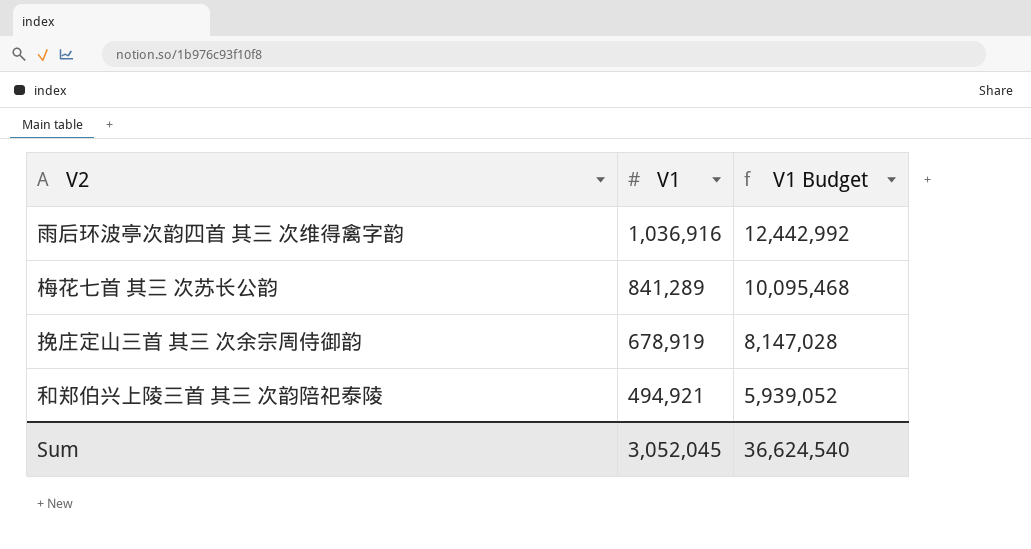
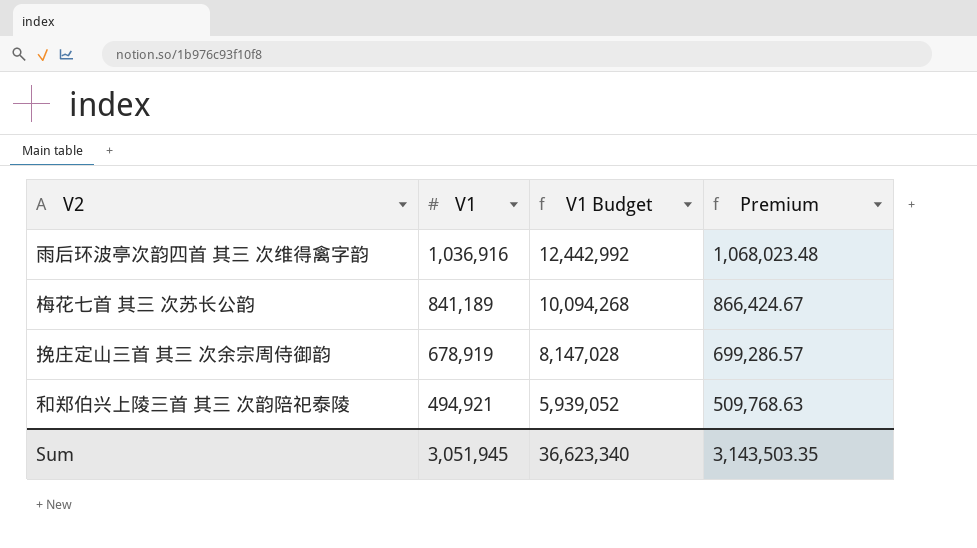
column Premium | formula: none -> [V1] * 1.03
梅花七首 其三 次苏长公韵 | V1: 841,289 -> 841,189
梅花七首 其三 次苏长公韵 | V1 Budget: 10,095,468 -> 10,094,268
Sum | V1: 3,052,045 -> 3,051,945
Sum | V1 Budget: 36,624,540 -> 36,623,340

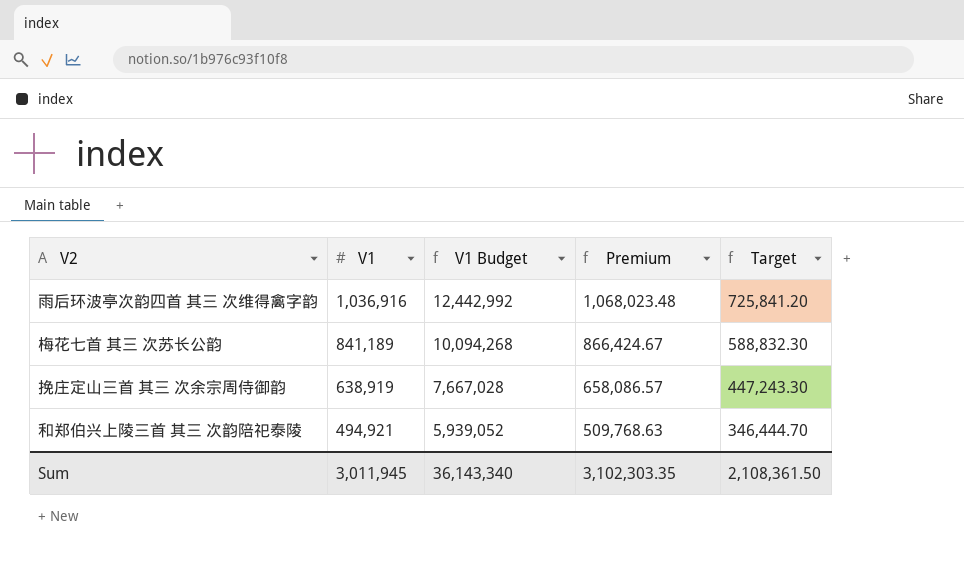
column Target | formula: none -> [V1] * 0.7
挽庄定山三首 其三 次余宗周侍御韵 | V1: 678,919 -> 638,919
挽庄定山三首 其三 次余宗周侍御韵 | V1 Budget: 8,147,028 -> 7,667,028
挽庄定山三首 其三 次余宗周侍御韵 | Premium: 699,286.57 -> 658,086.57
Sum | V1: 3,051,945 -> 3,011,945
Sum | V1 Budget: 36,623,340 -> 36,143,340
Sum | Premium: 3,143,503.35 -> 3,102,303.35

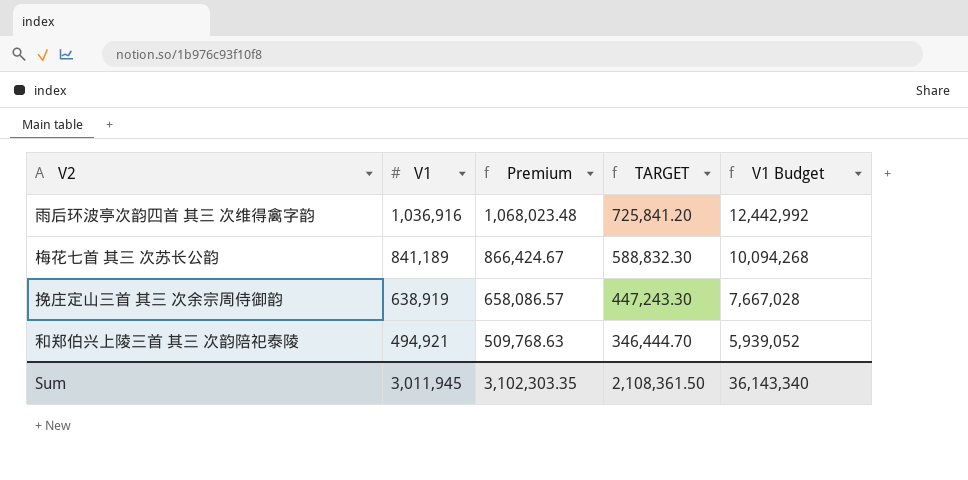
column name: Target -> TARGET
column V1 Budget | position: 3 -> 5

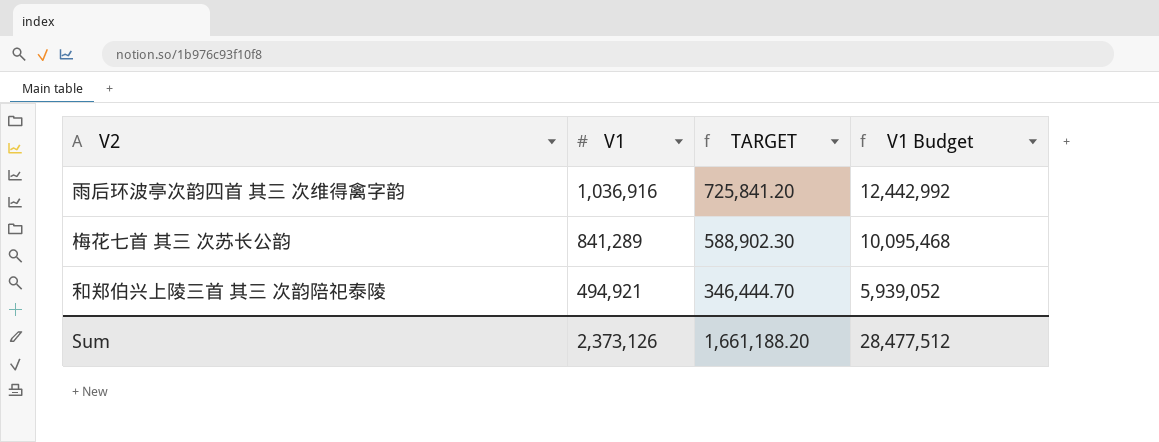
column Premium | formula: [V1] * 1.03 -> none
row 挽庄定山三首 其三 次余宗周侍御韵: 638,919 | 658,086.57 | 447,243.30 | 7,667,028 -> none
梅花七首 其三 次苏长公韵 | V1: 841,189 -> 841,289
梅花七首 其三 次苏长公韵 | TARGET: 588,832.30 -> 588,902.30
梅花七首 其三 次苏长公韵 | V1 Budget: 10,094,268 -> 10,095,468
Sum | V1: 3,011,945 -> 2,373,126
Sum | TARGET: 2,108,361.50 -> 1,661,188.20
Sum | V1 Budget: 36,143,340 -> 28,477,512

